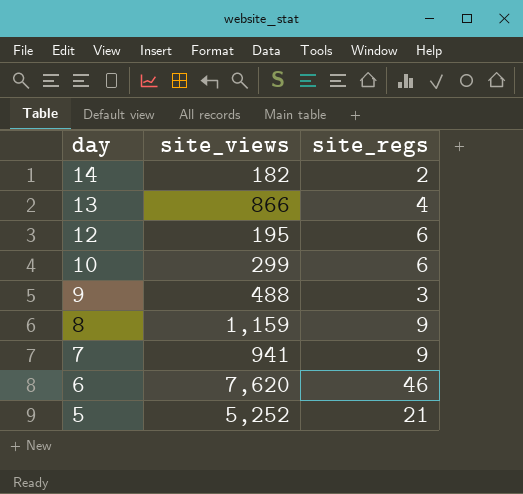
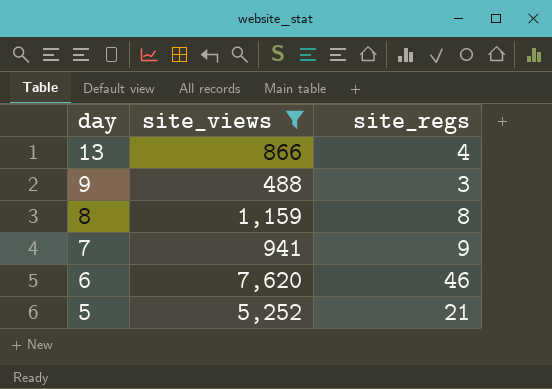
filter: none -> site_views >= 488
8 | site_regs: 9 -> 8

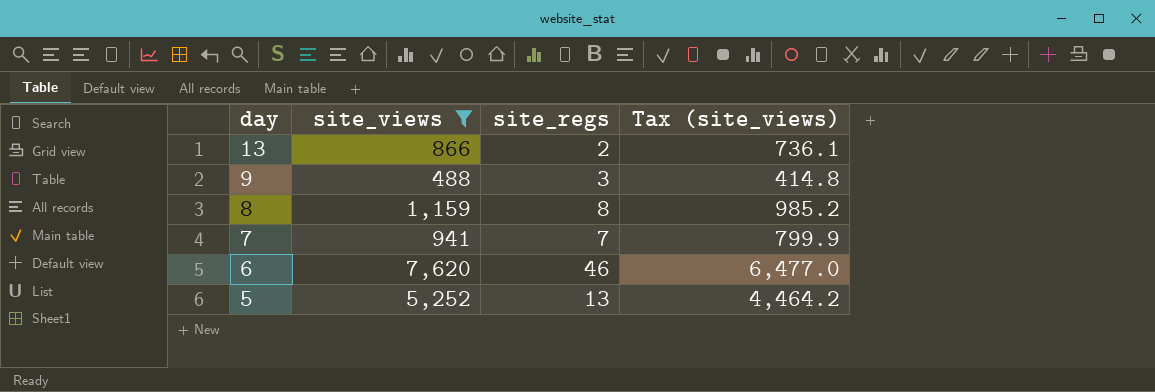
column Tax (site_views) | formula: none -> [site_views] * 0.85
13 | site_regs: 4 -> 2
7 | site_regs: 9 -> 7
5 | site_regs: 21 -> 13

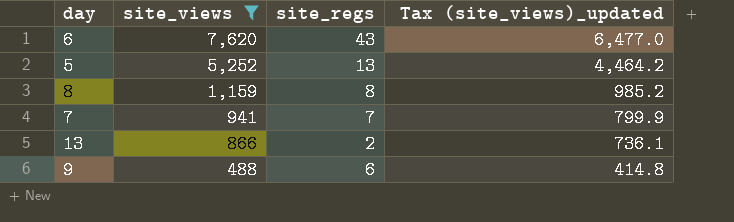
row order: day descending -> site_views descending
column name: Tax (site_views) -> Tax (site_views)_updated
6 | site_regs: 46 -> 43
9 | site_regs: 3 -> 6

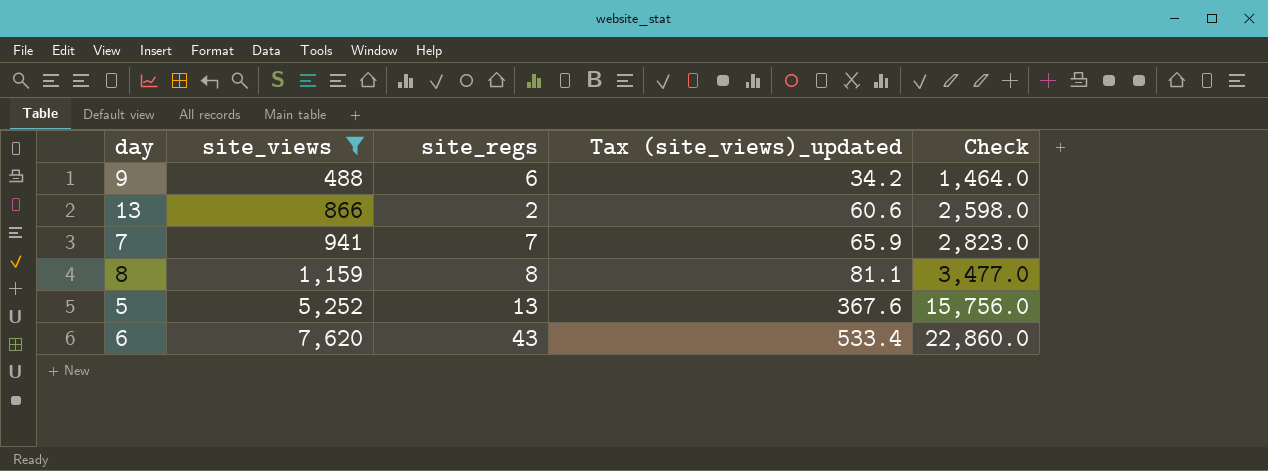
row order: site_views descending -> site_views ascending
column Tax (site_views)_updated | formula: [site_views] * 0.85 -> [site_views] * 0.07
column Check | formula: none -> [site_views] * 3

